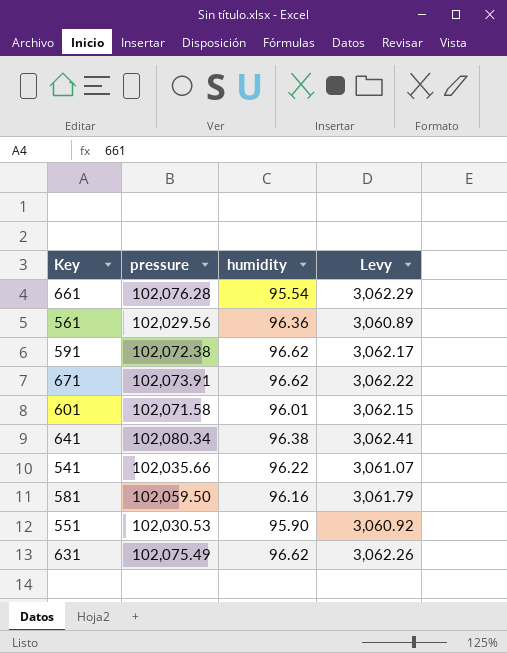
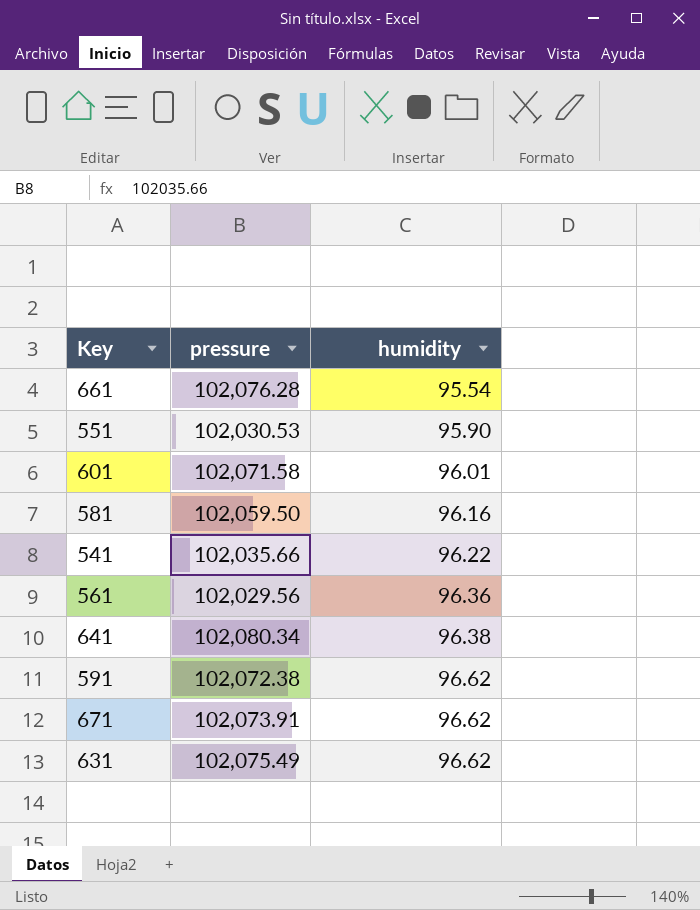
row order: none -> humidity ascending
column Levy | formula: [pressure] * 0.03 -> none

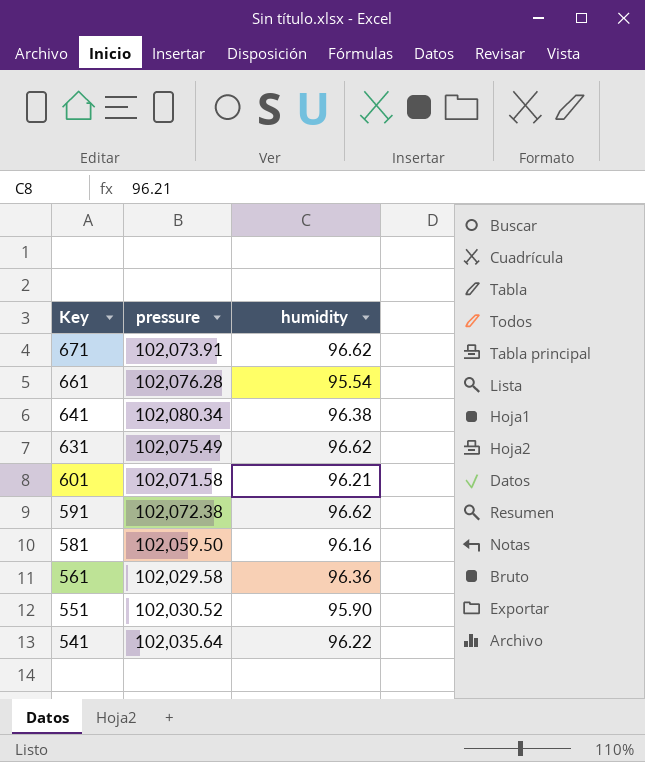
row order: humidity ascending -> Key descending
601 | humidity: 96.01 -> 96.21
561 | pressure: 102,029.56 -> 102,029.58
551 | pressure: 102,030.53 -> 102,030.52
541 | pressure: 102,035.66 -> 102,035.64

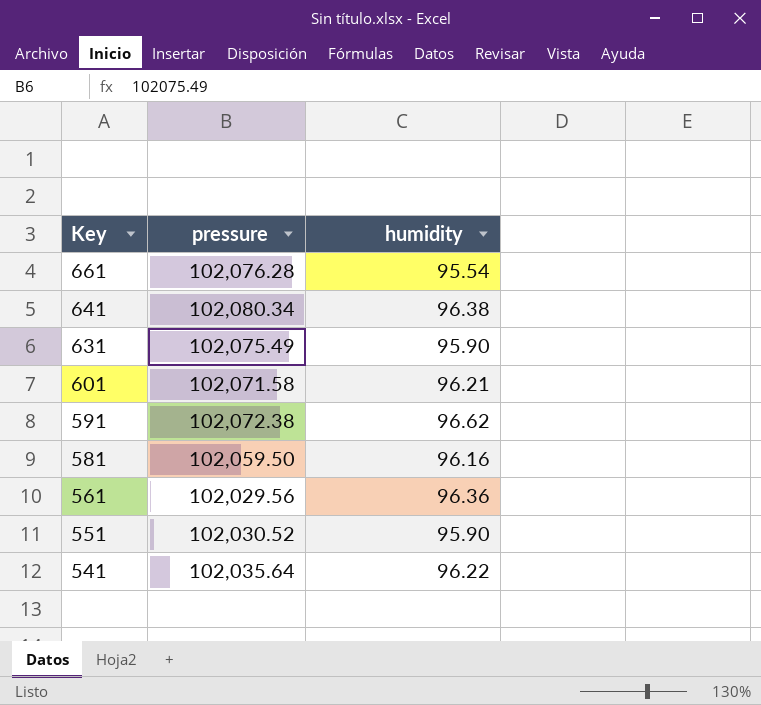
row 671: 102,073.91 | 96.62 -> none
631 | humidity: 96.62 -> 95.90
561 | pressure: 102,029.58 -> 102,029.56

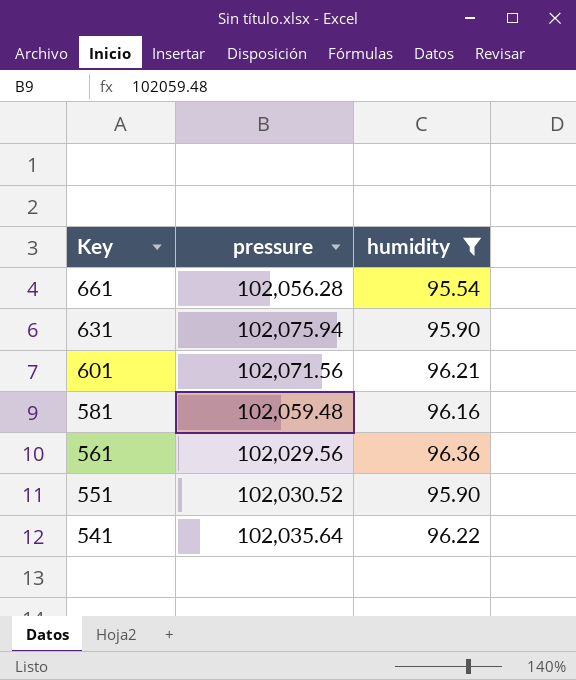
filter: none -> humidity <= 96.36
661 | pressure: 102,076.28 -> 102,056.28
631 | pressure: 102,075.49 -> 102,075.94
601 | pressure: 102,071.58 -> 102,071.56
581 | pressure: 102,059.50 -> 102,059.48

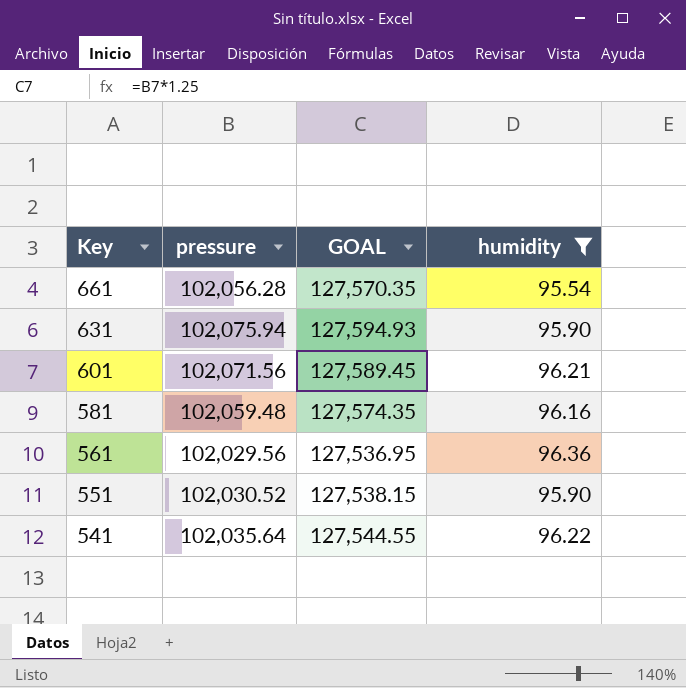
column GOAL | formula: none -> [pressure] * 1.25

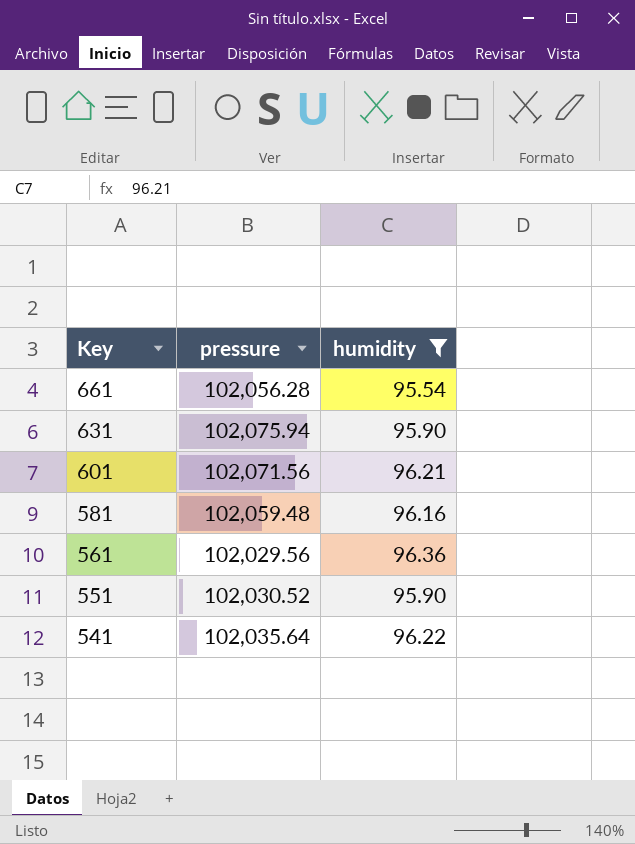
column GOAL | formula: [pressure] * 1.25 -> none

